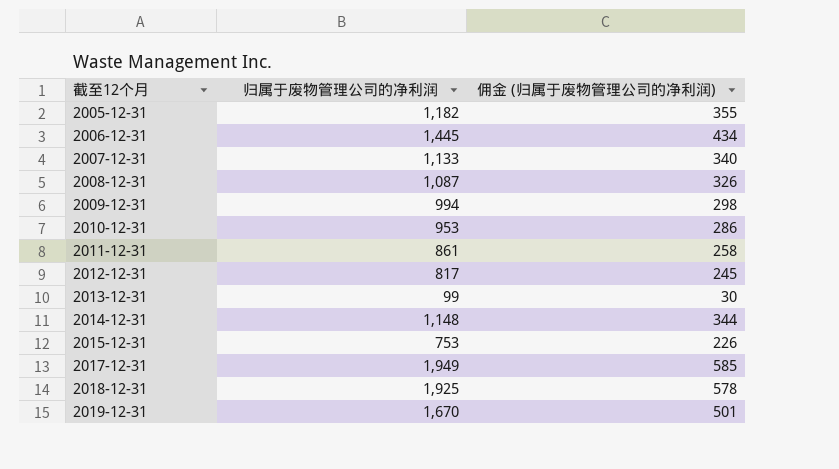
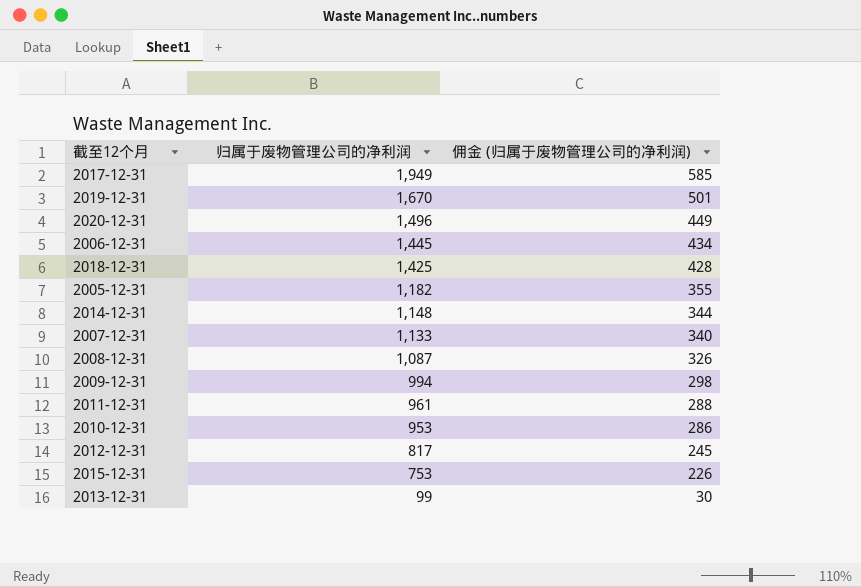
row order: 截至12个月 ascending -> 归属于废物管理公司的净利润 descending
row 2020-12-31: none -> 1,496 | 449
2018-12-31 | 归属于废物管理公司的净利润: 1,925 -> 1,425
2018-12-31 | 佣金 (归属于废物管理公司的净利润): 578 -> 428
2011-12-31 | 归属于废物管理公司的净利润: 861 -> 961
2011-12-31 | 佣金 (归属于废物管理公司的净利润): 258 -> 288

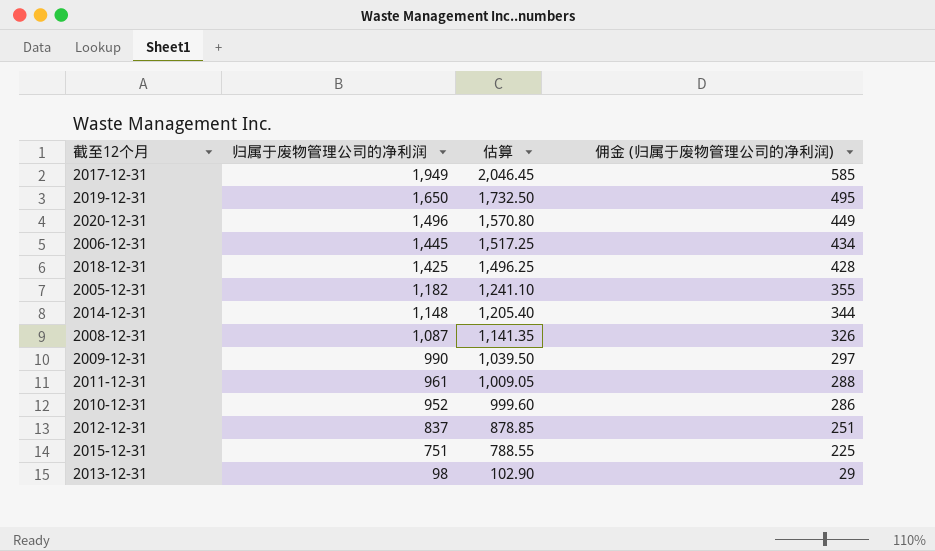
column 估算 | formula: none -> [归属于废物管理公司的净利润] * 1.05
row 2007-12-31: 1,133 | 340 -> none
2019-12-31 | 归属于废物管理公司的净利润: 1,670 -> 1,650
2019-12-31 | 佣金 (归属于废物管理公司的净利润): 501 -> 495
2009-12-31 | 归属于废物管理公司的净利润: 994 -> 990
2009-12-31 | 佣金 (归属于废物管理公司的净利润): 298 -> 297
2010-12-31 | 归属于废物管理公司的净利润: 953 -> 952
2012-12-31 | 归属于废物管理公司的净利润: 817 -> 837
2012-12-31 | 佣金 (归属于废物管理公司的净利润): 245 -> 251
2015-12-31 | 归属于废物管理公司的净利润: 753 -> 751
2015-12-31 | 佣金 (归属于废物管理公司的净利润): 226 -> 225
2013-12-31 | 归属于废物管理公司的净利润: 99 -> 98
2013-12-31 | 佣金 (归属于废物管理公司的净利润): 30 -> 29

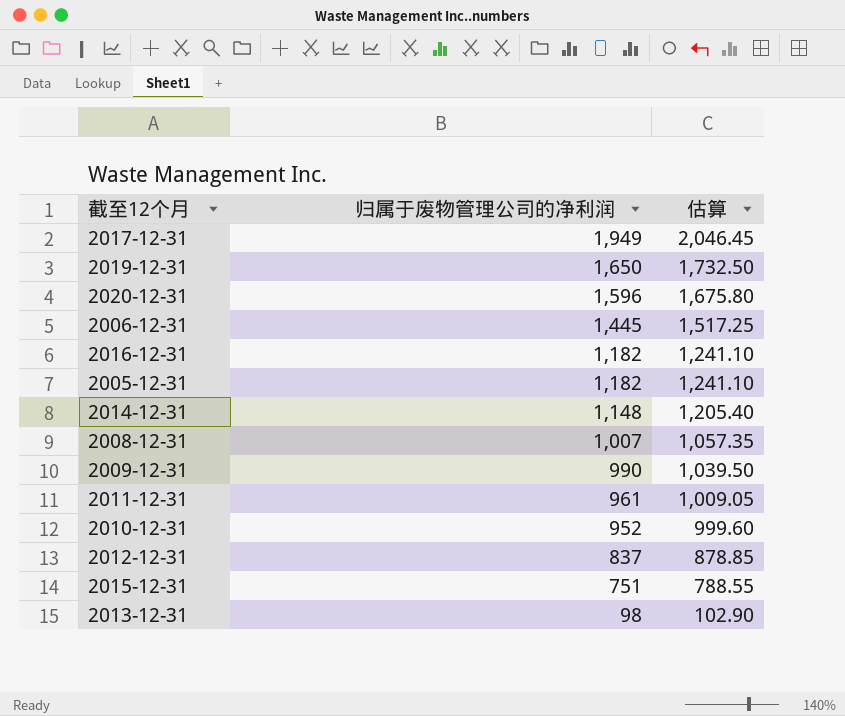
column 佣金 (归属于废物管理公司的净利润) | formula: [归属于废物管理公司的净利润] * 0.3 -> none
row 2018-12-31: 1,425 | 1,496.25 | 428 -> none
2020-12-31 | 归属于废物管理公司的净利润: 1,496 -> 1,596
2020-12-31 | 估算: 1,570.80 -> 1,675.80
row 2016-12-31: none -> 1,182 | 1,241.10
2008-12-31 | 归属于废物管理公司的净利润: 1,087 -> 1,007
2008-12-31 | 估算: 1,141.35 -> 1,057.35

